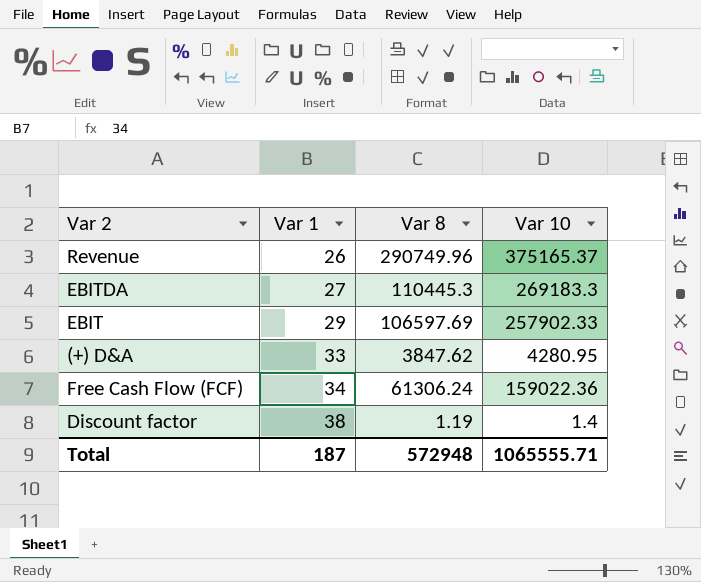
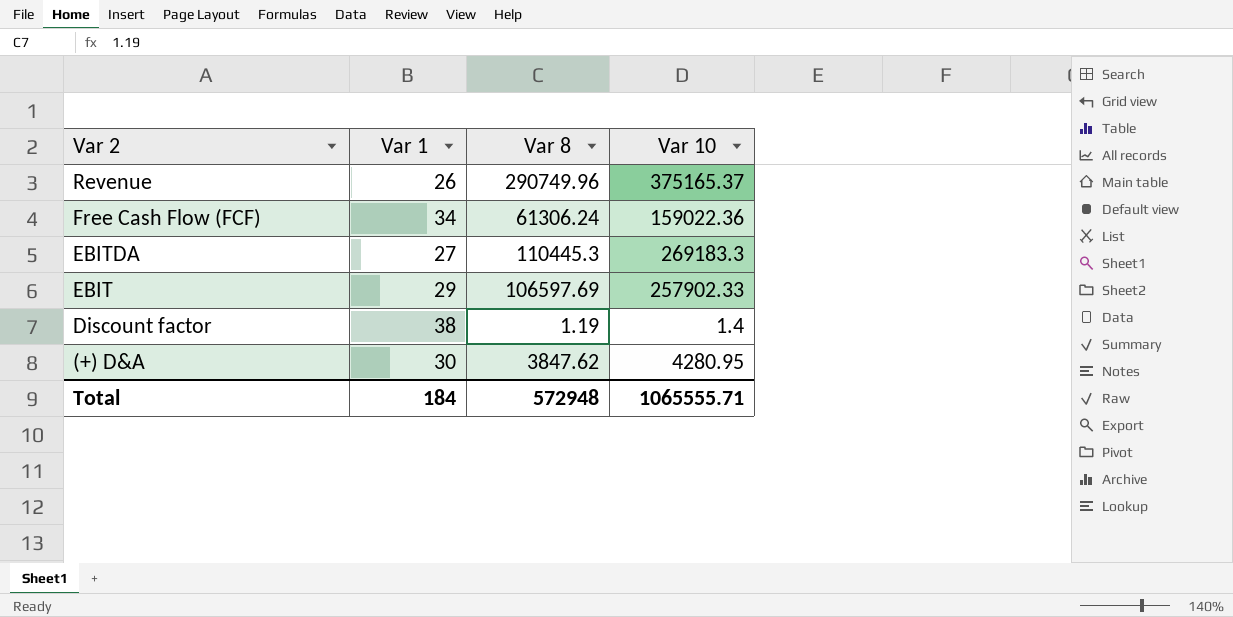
row order: Var 1 ascending -> Var 2 descending
(+) D&A | Var 1: 33 -> 30
Total | Var 1: 187 -> 184

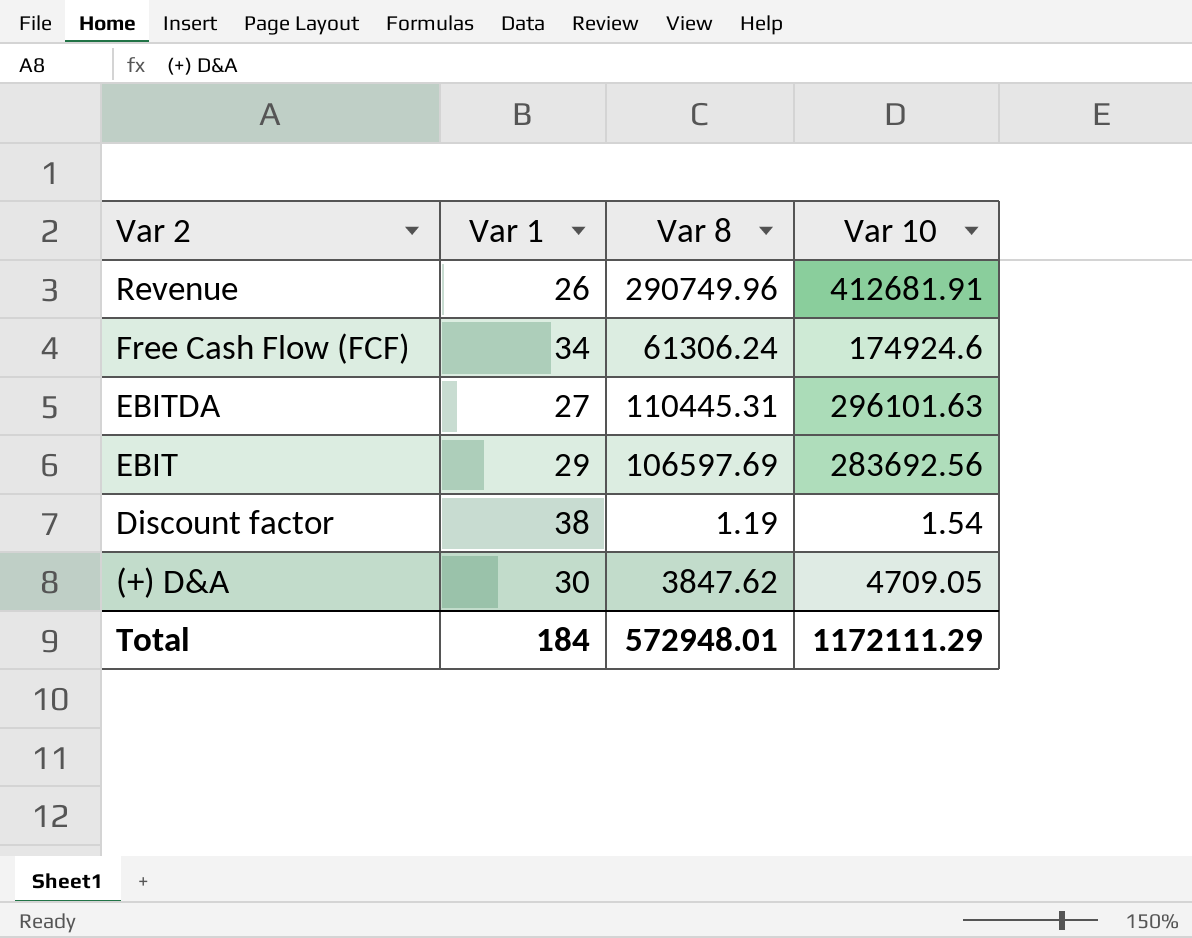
Revenue | Var 10: 375165.37 -> 412681.91
Free Cash Flow (FCF) | Var 10: 159022.36 -> 174924.6
EBITDA | Var 8: 110445.3 -> 110445.31
EBITDA | Var 10: 269183.3 -> 296101.63
EBIT | Var 10: 257902.33 -> 283692.56
Discount factor | Var 10: 1.4 -> 1.54
(+) D&A | Var 10: 4280.95 -> 4709.05
Total | Var 8: 572948 -> 572948.01
Total | Var 10: 1065555.71 -> 1172111.29

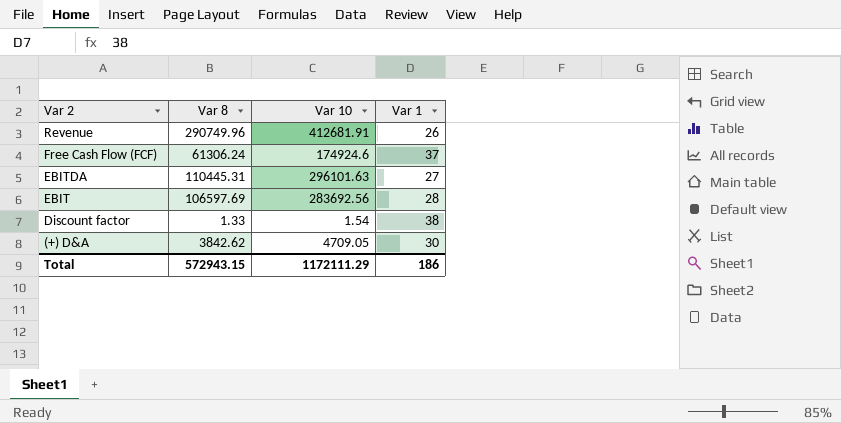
column Var 1 | position: 2 -> 4
Free Cash Flow (FCF) | Var 1: 34 -> 37
EBIT | Var 1: 29 -> 28
Discount factor | Var 8: 1.19 -> 1.33
(+) D&A | Var 8: 3847.62 -> 3842.62
Total | Var 8: 572948.01 -> 572943.15
Total | Var 1: 184 -> 186

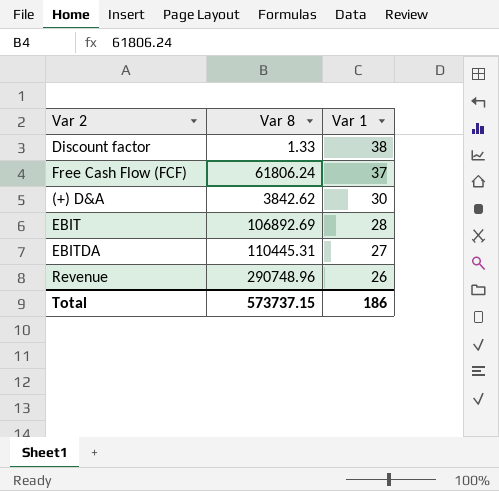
row order: Var 2 descending -> Var 1 descending
column Var 10 | position: 3 -> none
Free Cash Flow (FCF) | Var 8: 61306.24 -> 61806.24
EBIT | Var 8: 106597.69 -> 106892.69
Revenue | Var 8: 290749.96 -> 290748.96
Total | Var 8: 572943.15 -> 573737.15

